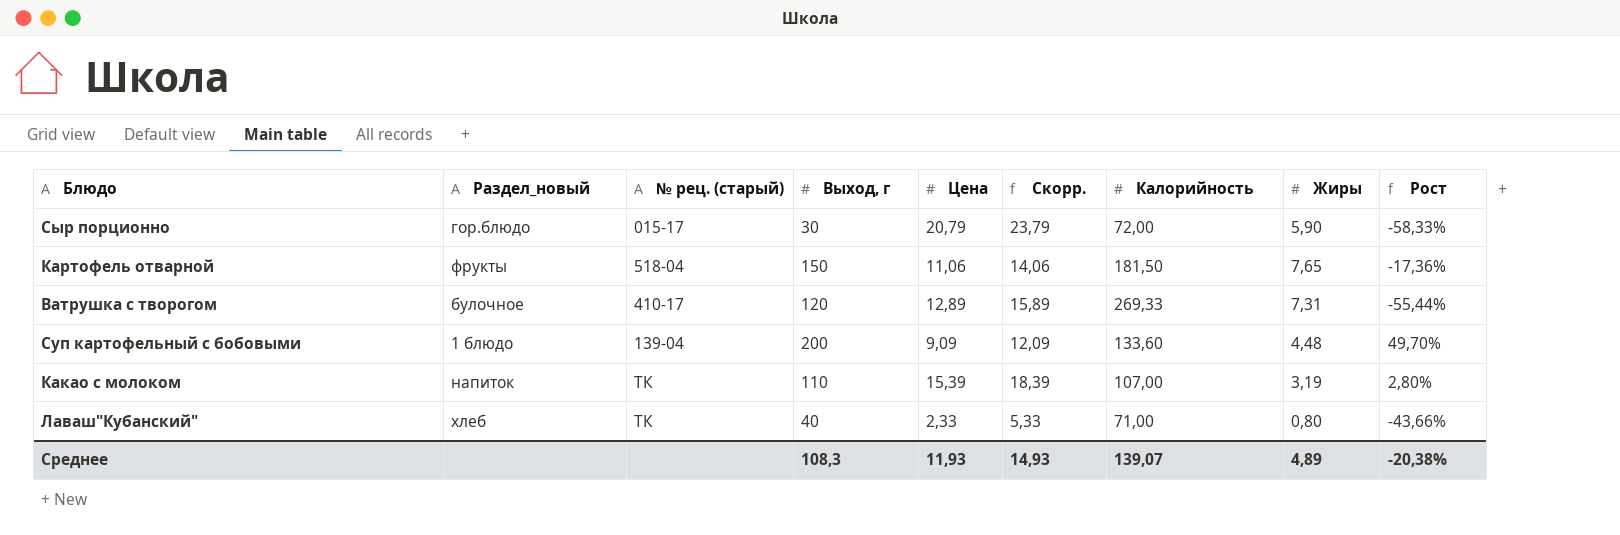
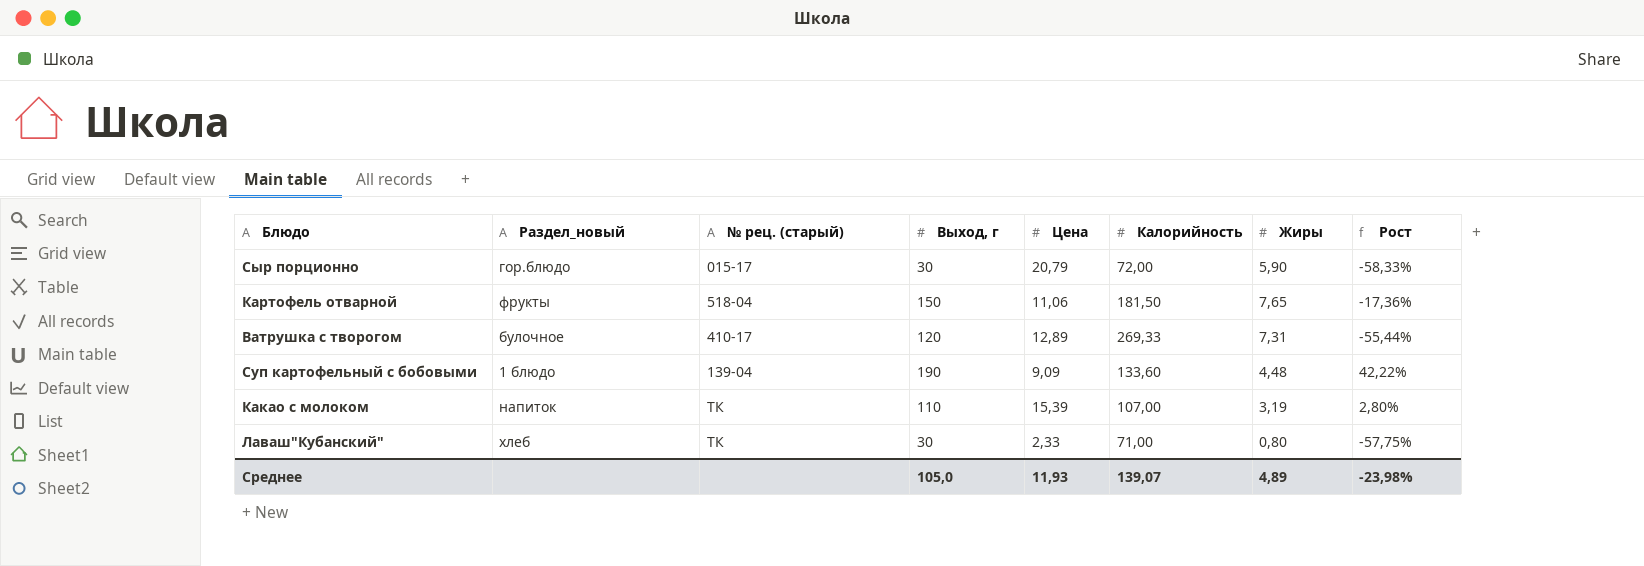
column Скорр. | formula: [Цена] + 3 -> none
Суп картофельный с бобовыми | Выход, г: 200 -> 190
Суп картофельный с бобовыми | Рост: 49,70% -> 42,22%
Лаваш"Кубанский" | Выход, г: 40 -> 30
Лаваш"Кубанский" | Рост: -43,66% -> -57,75%
Среднее | Выход, г: 108,3 -> 105,0
Среднее | Рост: -20,38% -> -23,98%

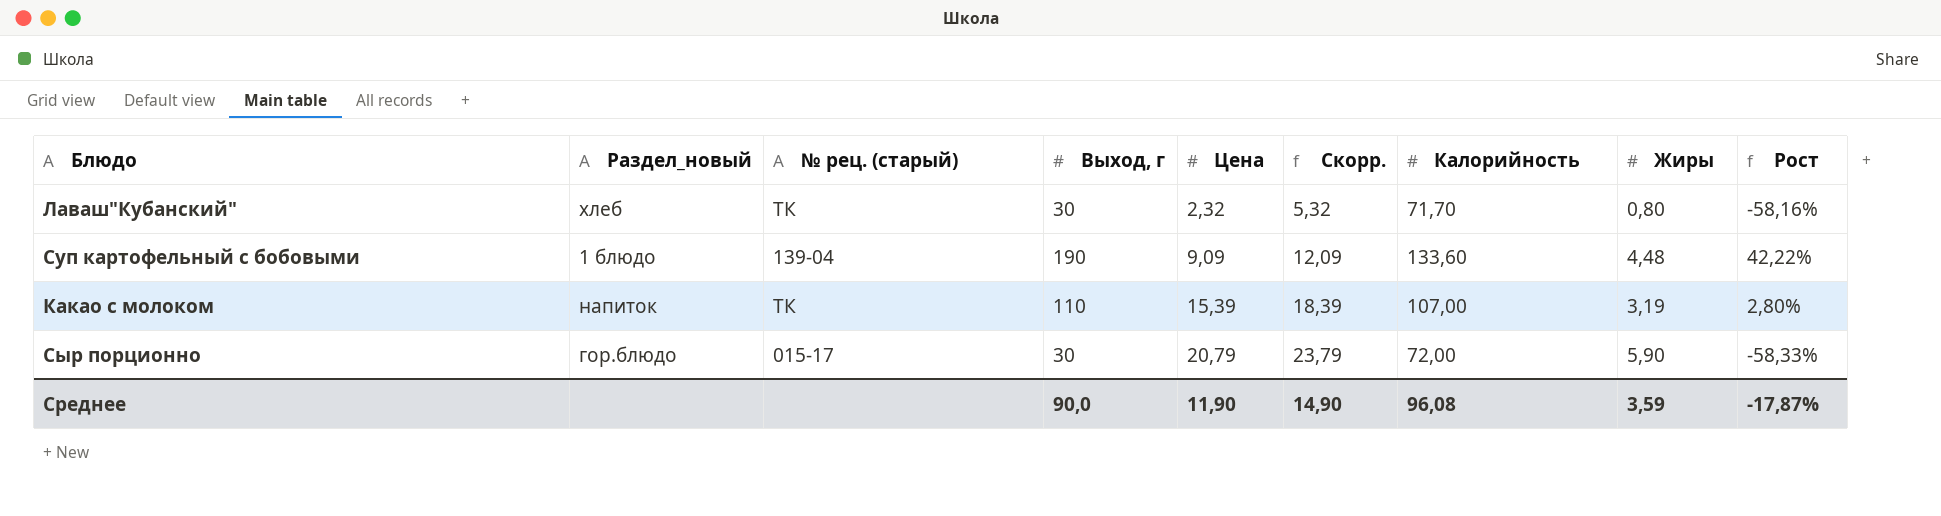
row order: none -> Цена ascending
column Скорр. | formula: none -> [Цена] + 3
row Картофель отварной: фрукты | 518-04 | 150 | 11,06 | 181,50 | 7,65 | -17,36% -> none
row Ватрушка с творогом: булочное | 410-17 | 120 | 12,89 | 269,33 | 7,31 | -55,44% -> none
Лаваш"Кубанский" | Цена: 2,33 -> 2,32
Лаваш"Кубанский" | Калорийность: 71,00 -> 71,70
Лаваш"Кубанский" | Рост: -57,75% -> -58,16%
Среднее | Выход, г: 105,0 -> 90,0
Среднее | Цена: 11,93 -> 11,90
Среднее | Калорийность: 139,07 -> 96,08
Среднее | Жиры: 4,89 -> 3,59
Среднее | Рост: -23,98% -> -17,87%

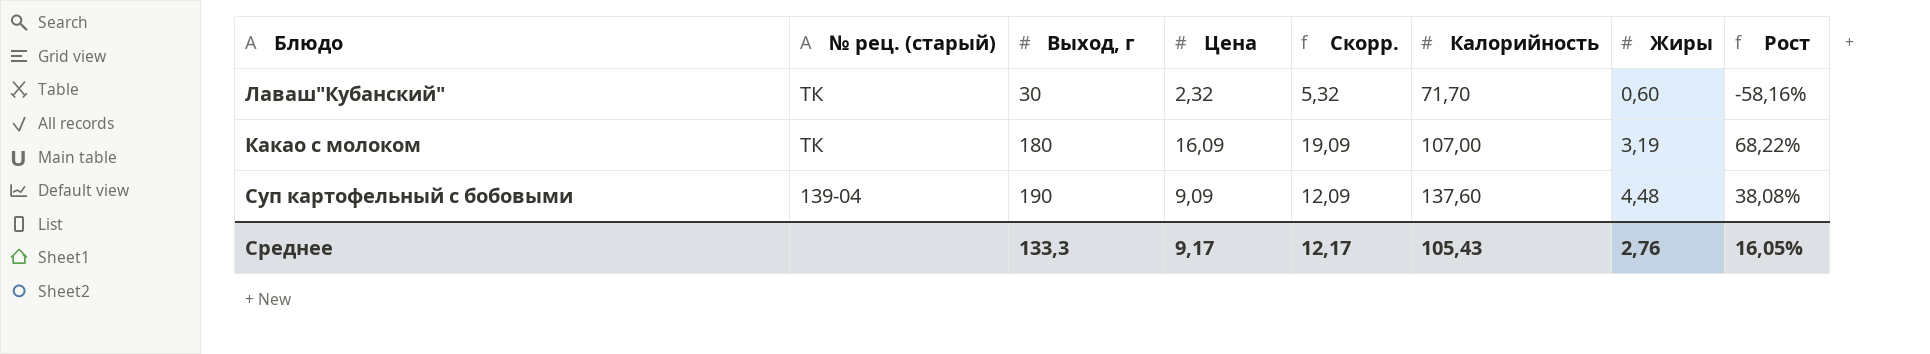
row order: Цена ascending -> № рец. (старый) descending
column Раздел_новый | position: 2 -> none
row Сыр порционно: гор.блюдо | 015-17 | 30 | 20,79 | 23,79 | 72,00 | 5,90 | -58,33% -> none
Лаваш"Кубанский" | Жиры: 0,80 -> 0,60
Какао с молоком | Выход, г: 110 -> 180
Какао с молоком | Цена: 15,39 -> 16,09
Какао с молоком | Скорр.: 18,39 -> 19,09
Какао с молоком | Рост: 2,80% -> 68,22%
Суп картофельный с бобовыми | Калорийность: 133,60 -> 137,60
Суп картофельный с бобовыми | Рост: 42,22% -> 38,08%
Среднее | Выход, г: 90,0 -> 133,3
Среднее | Цена: 11,90 -> 9,17
Среднее | Скорр.: 14,90 -> 12,17
Среднее | Калорийность: 96,08 -> 105,43
Среднее | Жиры: 3,59 -> 2,76
Среднее | Рост: -17,87% -> 16,05%

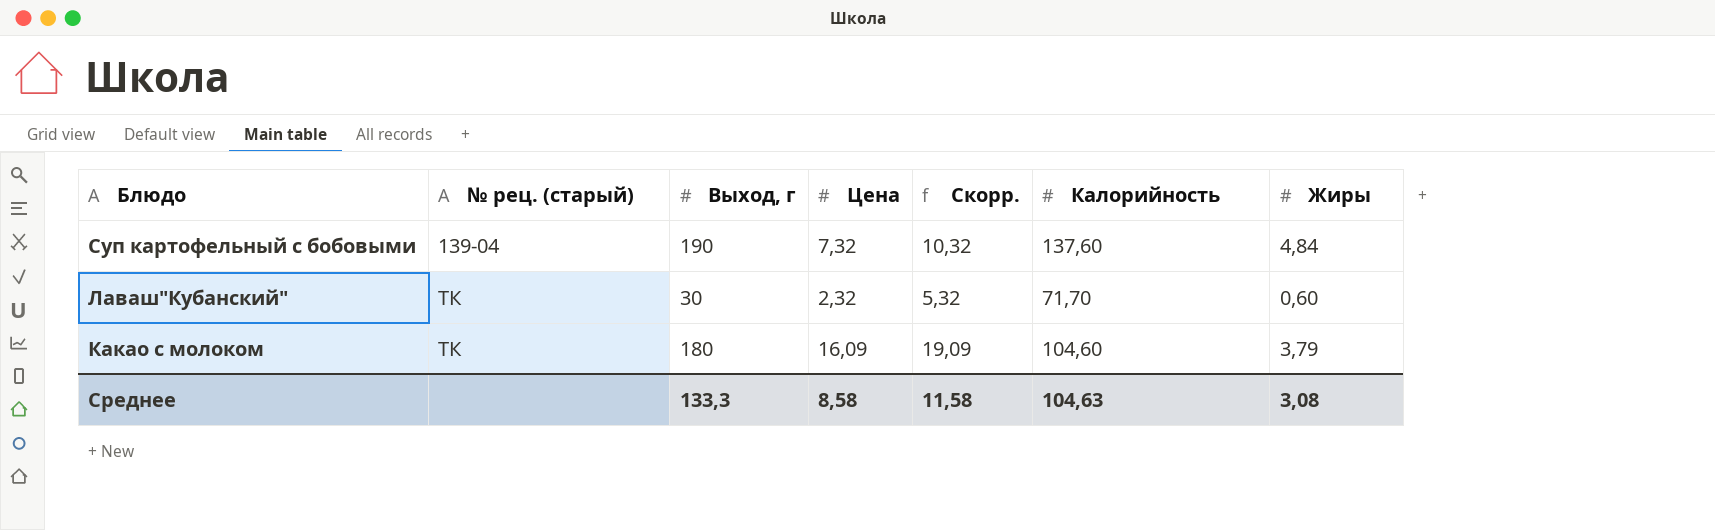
row order: № рец. (старый) descending -> Блюдо descending
column Рост | formula: ([Выход, г] - [Калорийность]) / [Калорийность] -> none
Суп картофельный с бобовыми | Цена: 9,09 -> 7,32
Суп картофельный с бобовыми | Скорр.: 12,09 -> 10,32
Суп картофельный с бобовыми | Жиры: 4,48 -> 4,84
Какао с молоком | Калорийность: 107,00 -> 104,60
Какао с молоком | Жиры: 3,19 -> 3,79
Среднее | Цена: 9,17 -> 8,58
Среднее | Скорр.: 12,17 -> 11,58
Среднее | Калорийность: 105,43 -> 104,63
Среднее | Жиры: 2,76 -> 3,08

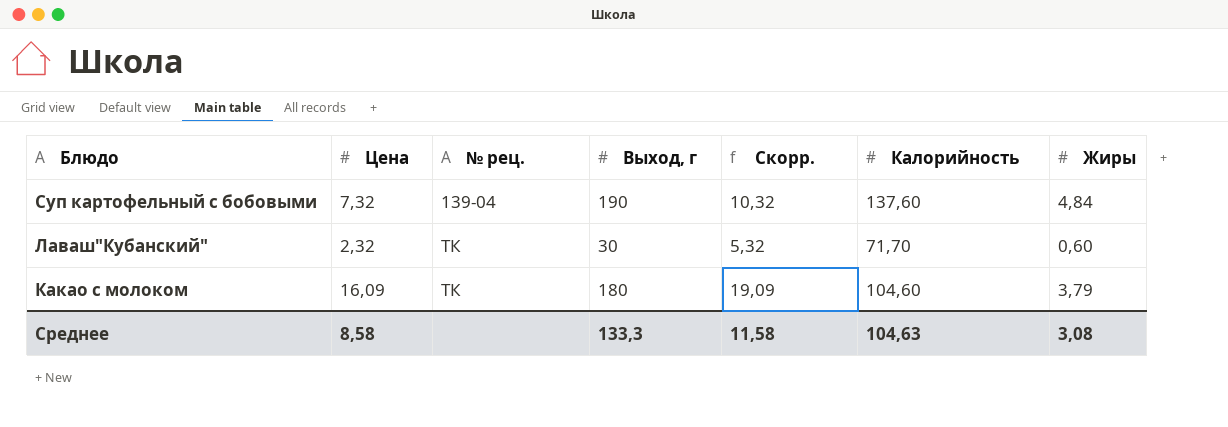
column Цена | position: 4 -> 2
column name: № рец. (старый) -> № рец.

